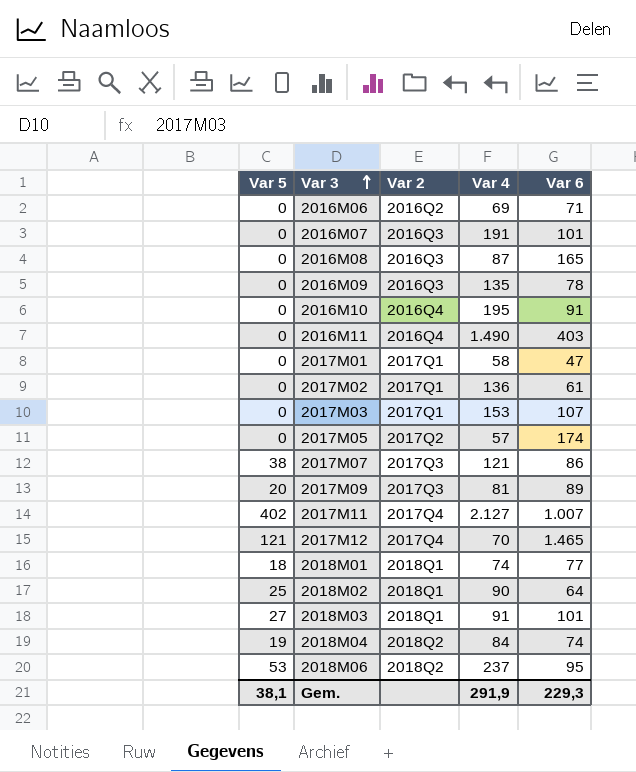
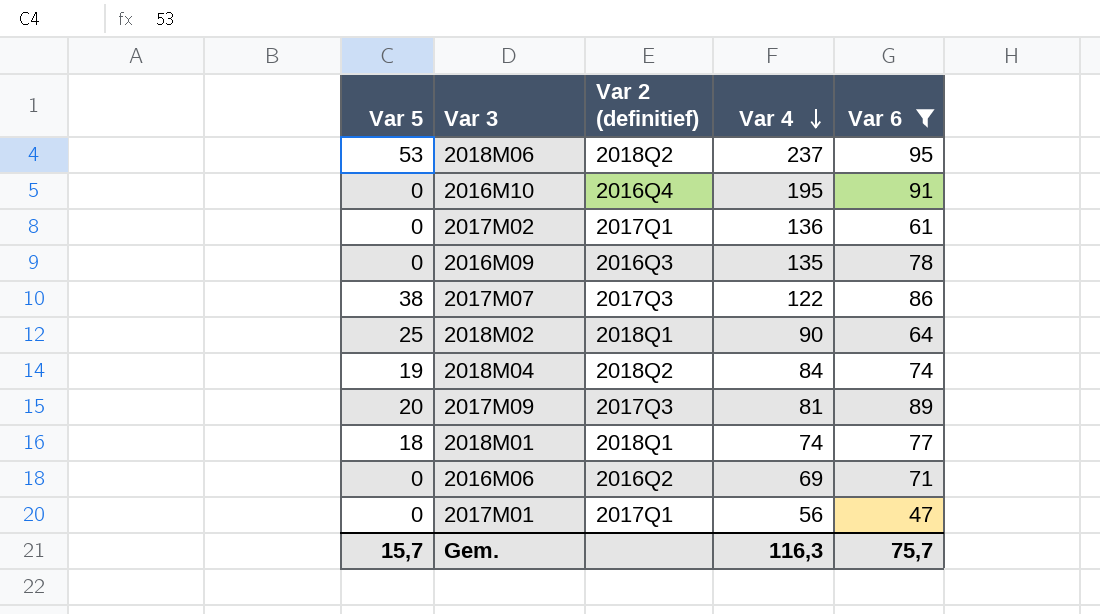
filter: none -> Var 6 <= 95
row order: Var 3 ascending -> Var 4 descending
column name: Var 2 -> Var 2 (definitief)
2017M07 | Var 4: 121 -> 122
2017M01 | Var 4: 58 -> 56
Gem. | Var 5: 38,1 -> 15,7
Gem. | Var 4: 291,9 -> 116,3
Gem. | Var 6: 229,3 -> 75,7

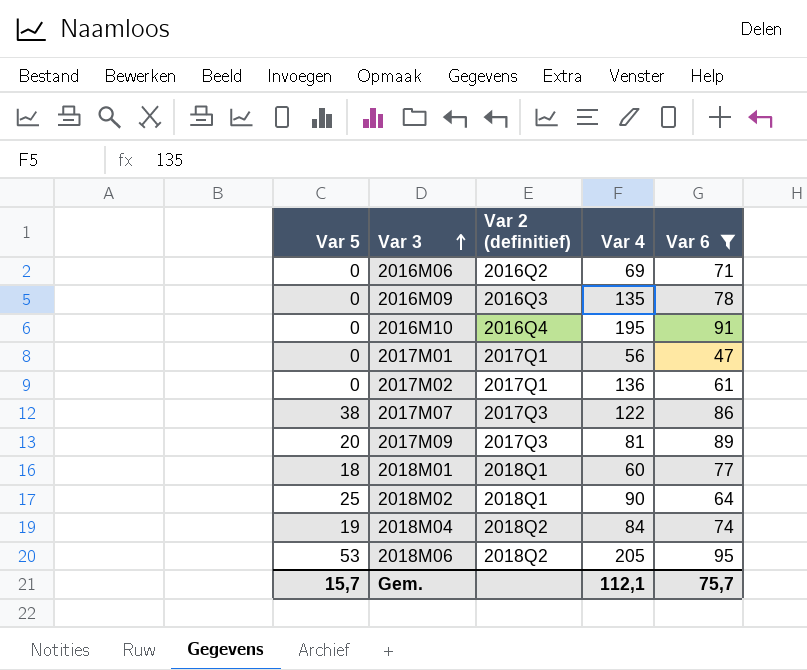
row order: Var 4 descending -> Var 3 ascending
2018M01 | Var 4: 74 -> 60
2018M06 | Var 4: 237 -> 205
Gem. | Var 4: 116,3 -> 112,1

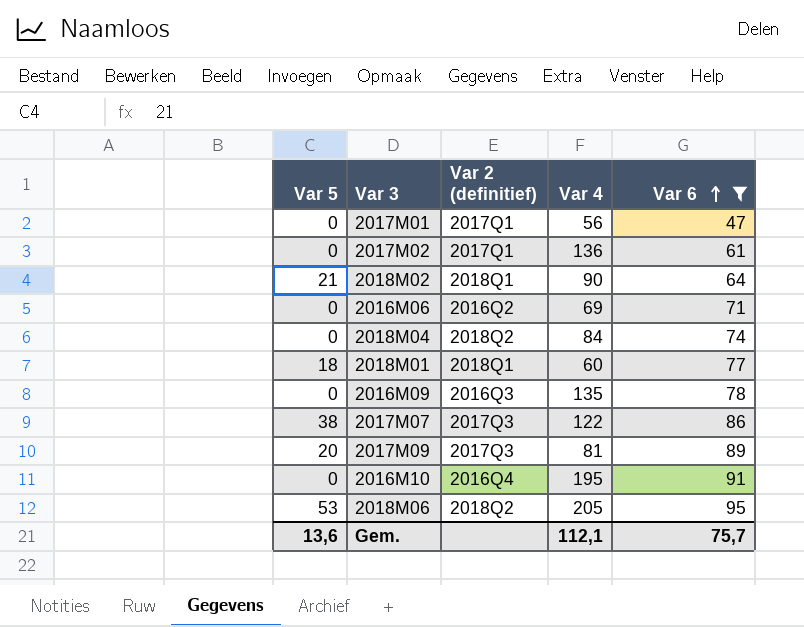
row order: Var 3 ascending -> Var 6 ascending
2018M02 | Var 5: 25 -> 21
2018M04 | Var 5: 19 -> 0
Gem. | Var 5: 15,7 -> 13,6

